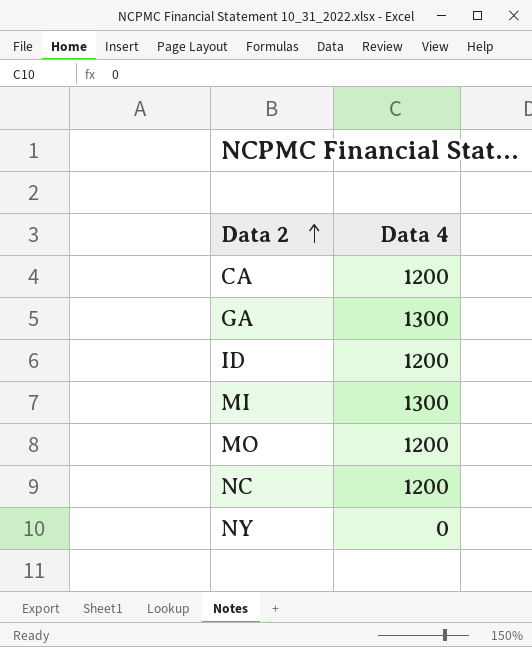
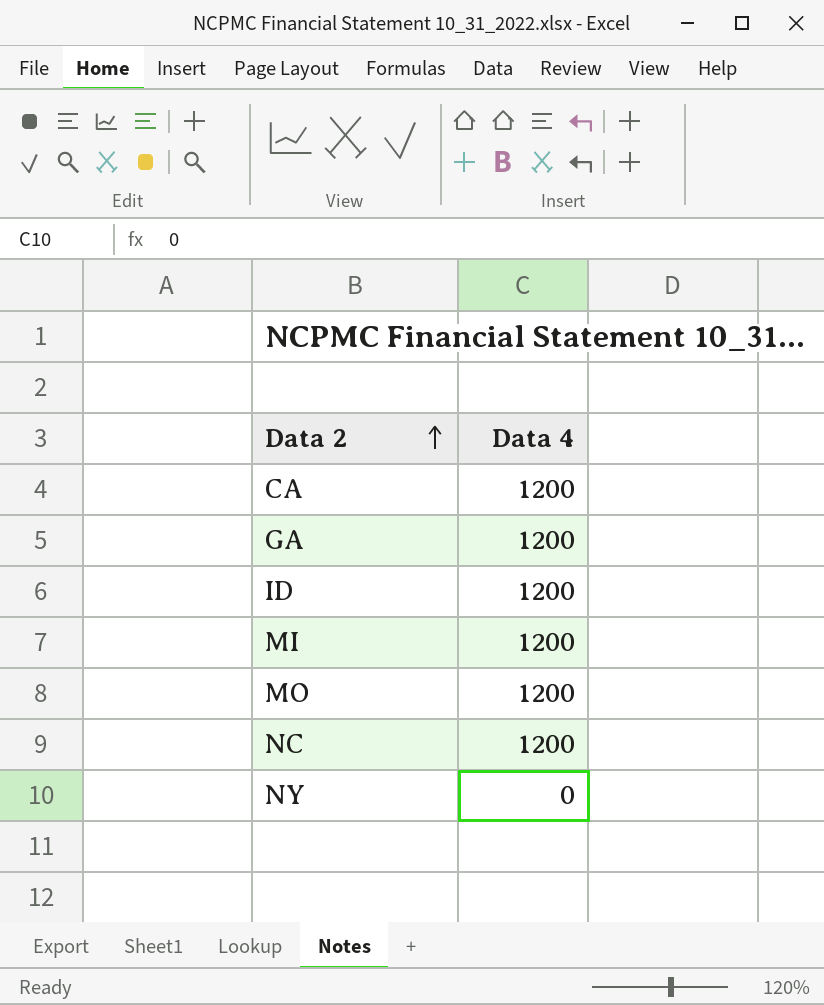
GA | Data 4: 1300 -> 1200
MI | Data 4: 1300 -> 1200

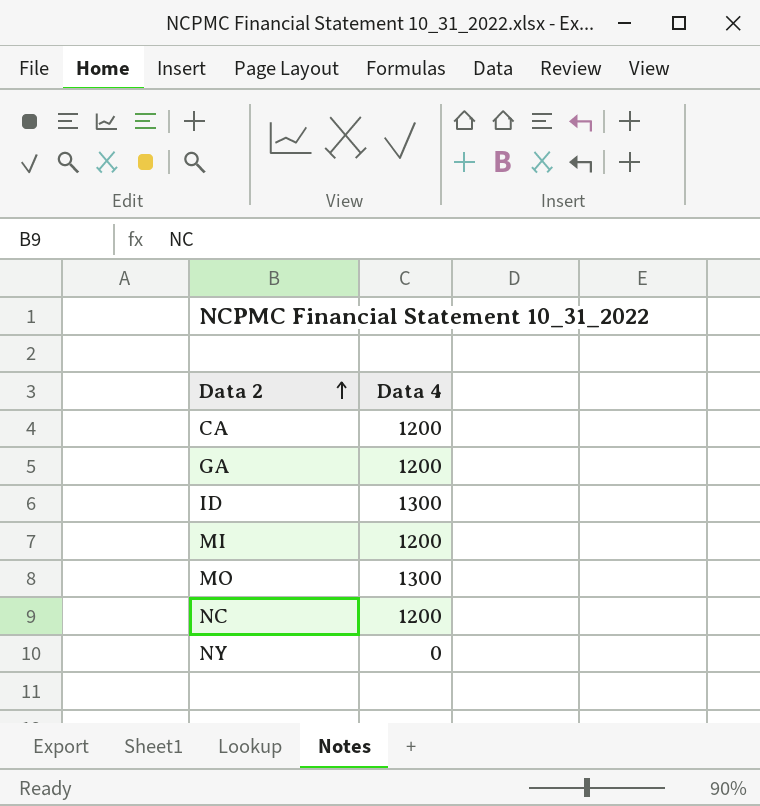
ID | Data 4: 1200 -> 1300
MO | Data 4: 1200 -> 1300

